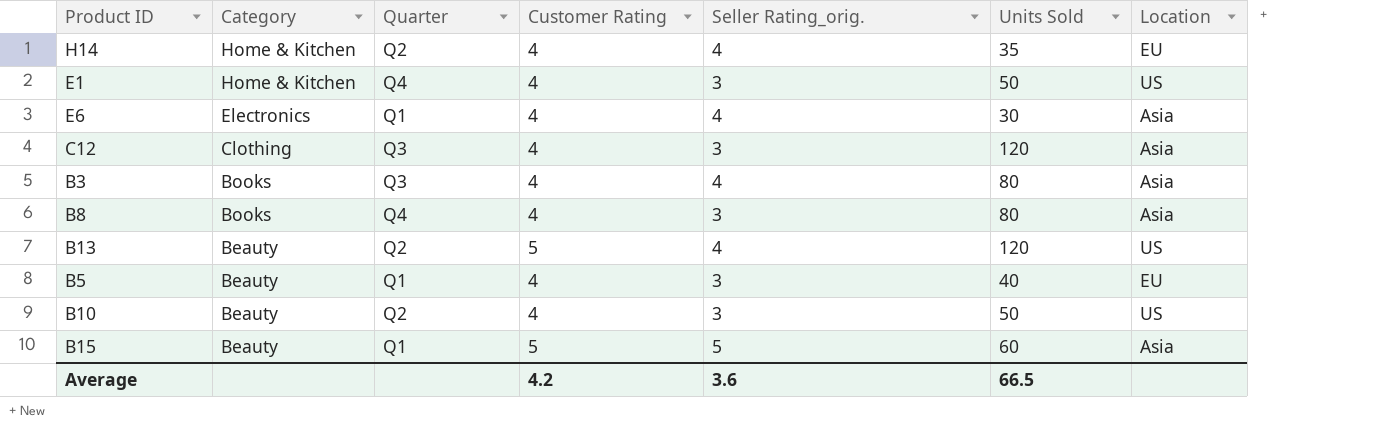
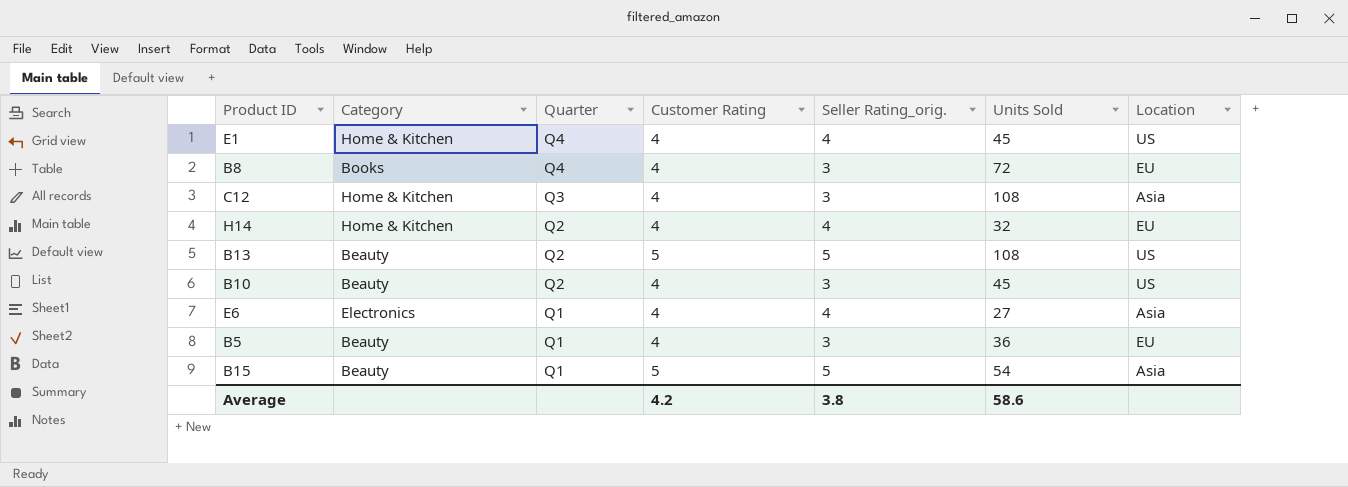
row order: Category descending -> Quarter descending
row B3: Books | Q3 | 4 | 4 | 80 | Asia -> none
E1 | Seller Rating_orig.: 3 -> 4
E1 | Units Sold: 50 -> 45
B8 | Units Sold: 80 -> 72
B8 | Location: Asia -> EU
C12 | Category: Clothing -> Home & Kitchen
C12 | Units Sold: 120 -> 108
H14 | Units Sold: 35 -> 32
B13 | Seller Rating_orig.: 4 -> 5
B13 | Units Sold: 120 -> 108
B10 | Units Sold: 50 -> 45
E6 | Units Sold: 30 -> 27
B5 | Units Sold: 40 -> 36
B15 | Units Sold: 60 -> 54
Average | Seller Rating_orig.: 3.6 -> 3.8
Average | Units Sold: 66.5 -> 58.6

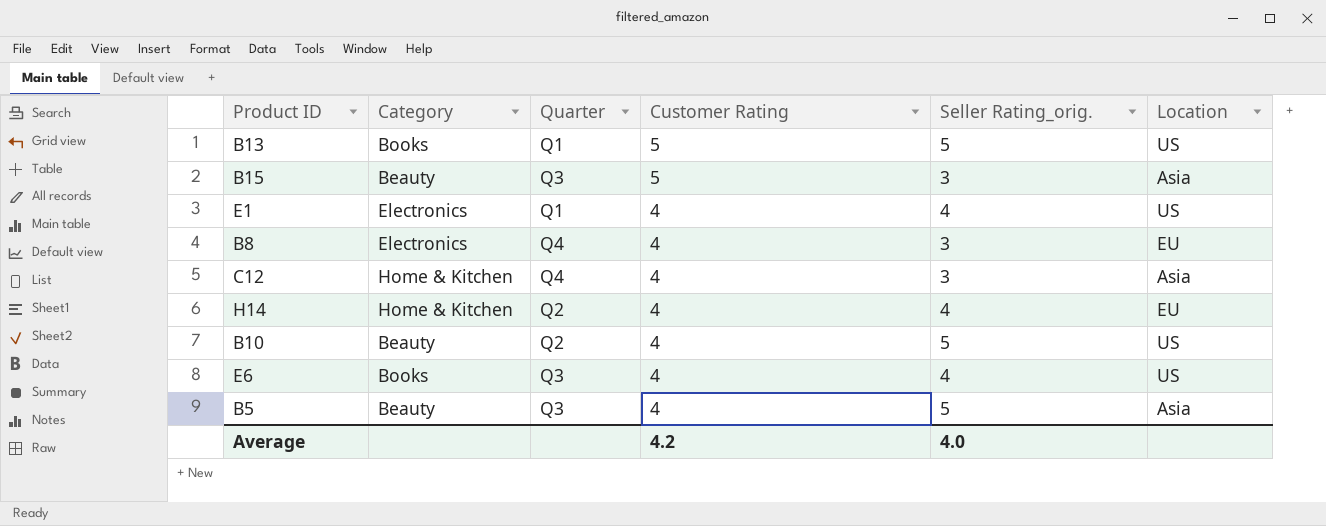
row order: Quarter descending -> Customer Rating descending
column Units Sold | position: 6 -> none
B13 | Category: Beauty -> Books
B13 | Quarter: Q2 -> Q1
B15 | Quarter: Q1 -> Q3
B15 | Seller Rating_orig.: 5 -> 3
E1 | Category: Home & Kitchen -> Electronics
E1 | Quarter: Q4 -> Q1
B8 | Category: Books -> Electronics
C12 | Quarter: Q3 -> Q4
B10 | Seller Rating_orig.: 3 -> 5
E6 | Category: Electronics -> Books
E6 | Quarter: Q1 -> Q3
E6 | Location: Asia -> US
B5 | Quarter: Q1 -> Q3
B5 | Seller Rating_orig.: 3 -> 5
B5 | Location: EU -> Asia
Average | Seller Rating_orig.: 3.8 -> 4.0

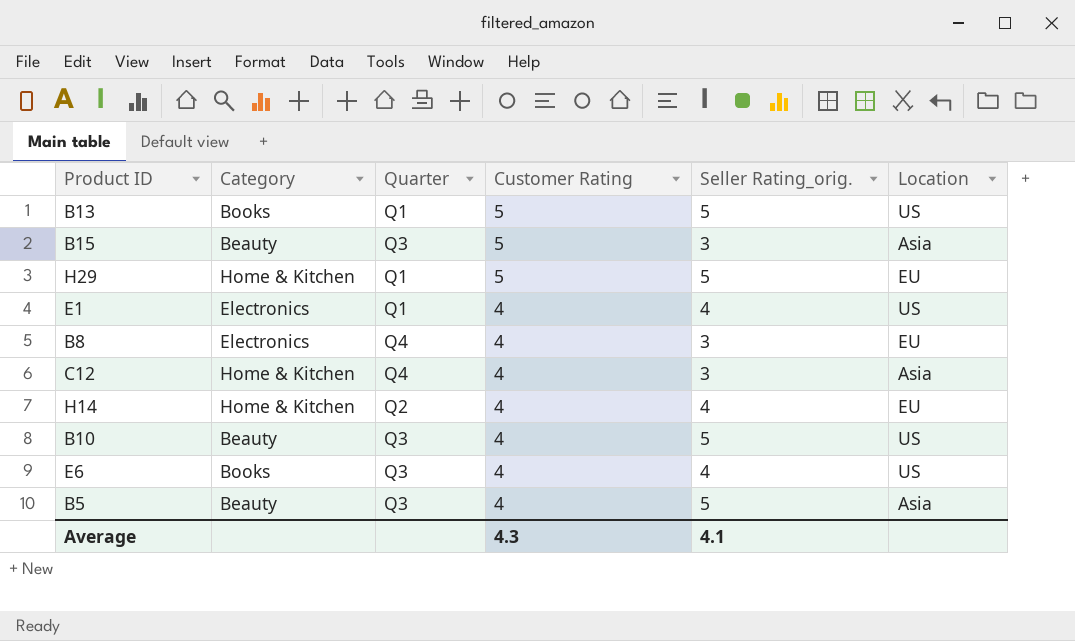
row H29: none -> Home & Kitchen | Q1 | 5 | 5 | EU
B10 | Quarter: Q2 -> Q3
Average | Customer Rating: 4.2 -> 4.3
Average | Seller Rating_orig.: 4.0 -> 4.1

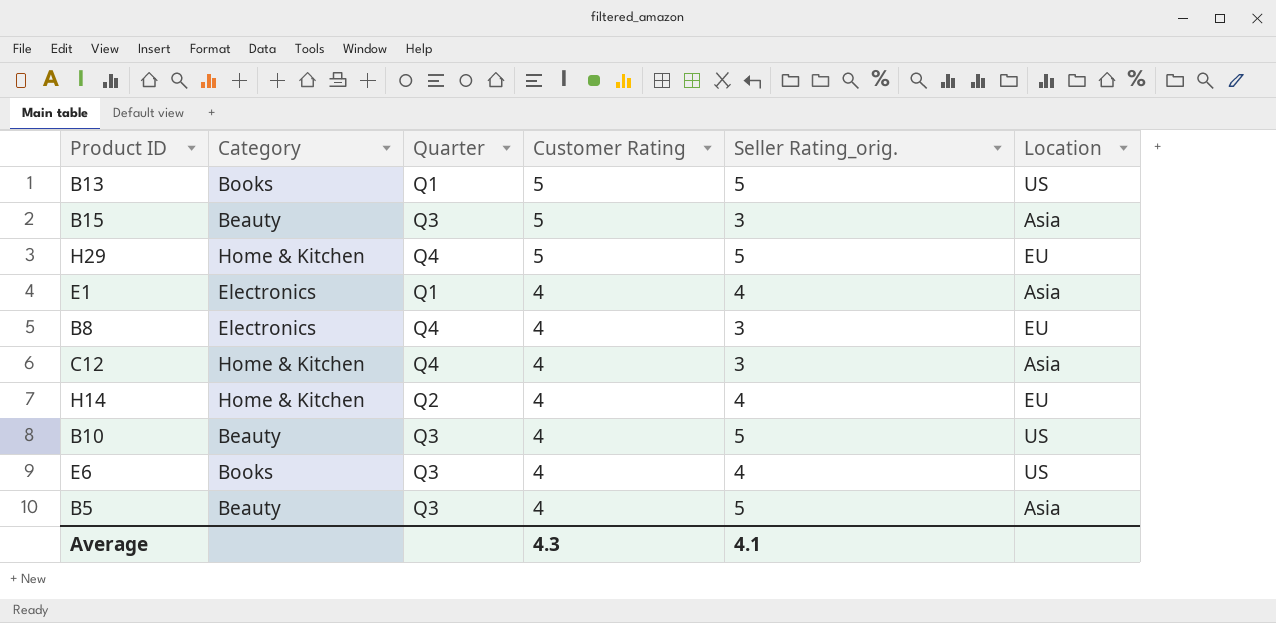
H29 | Quarter: Q1 -> Q4
E1 | Location: US -> Asia

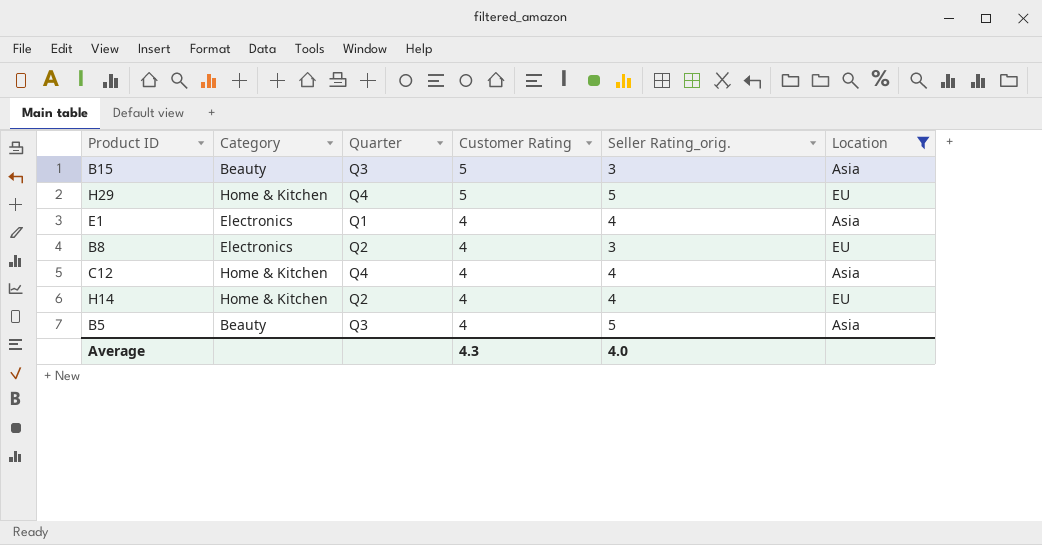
filter: none -> Location != US
B8 | Quarter: Q4 -> Q2
C12 | Seller Rating_orig.: 3 -> 4
Average | Seller Rating_orig.: 4.1 -> 4.0

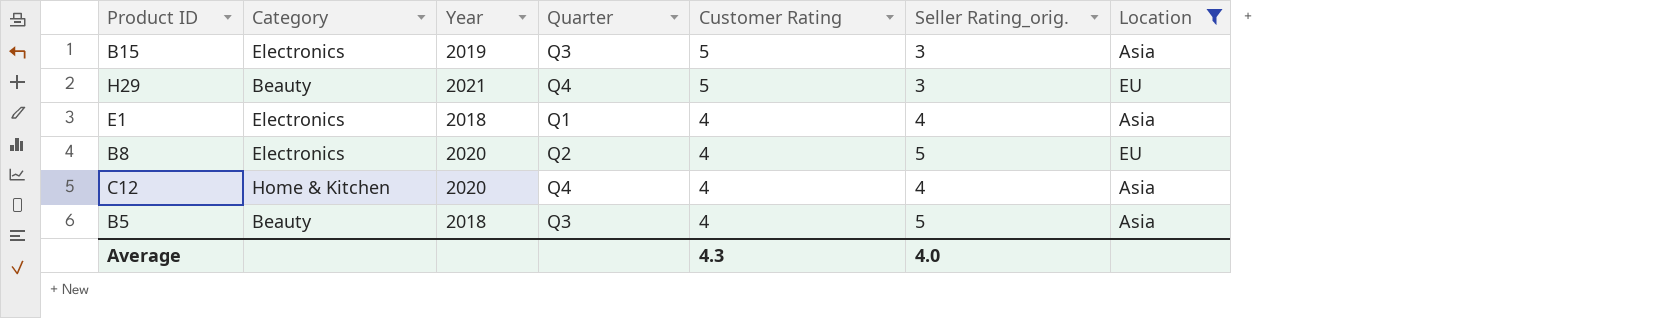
column Year | position: none -> 3
row H14: Home & Kitchen | Q2 | 4 | 4 | EU -> none
B15 | Category: Beauty -> Electronics
H29 | Category: Home & Kitchen -> Beauty
H29 | Seller Rating_orig.: 5 -> 3
B8 | Seller Rating_orig.: 3 -> 5

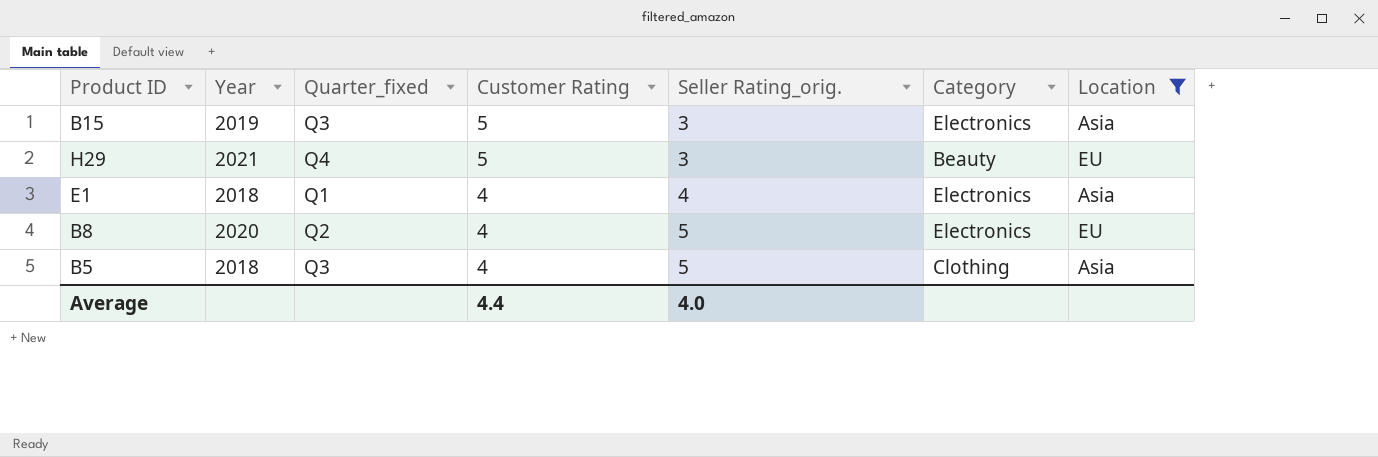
column name: Quarter -> Quarter_fixed
column Category | position: 2 -> 6
row C12: Home & Kitchen | 2020 | Q4 | 4 | 4 | Asia -> none
B5 | Category: Beauty -> Clothing
Average | Customer Rating: 4.3 -> 4.4

